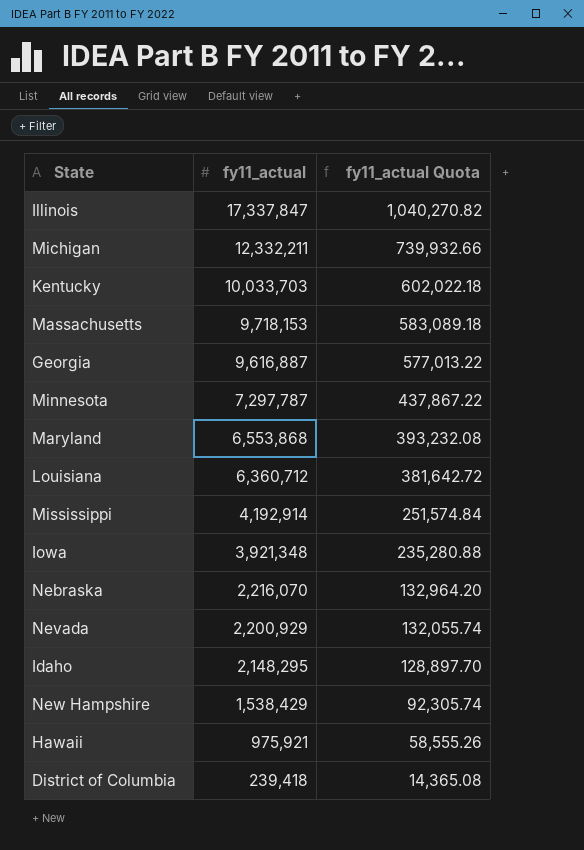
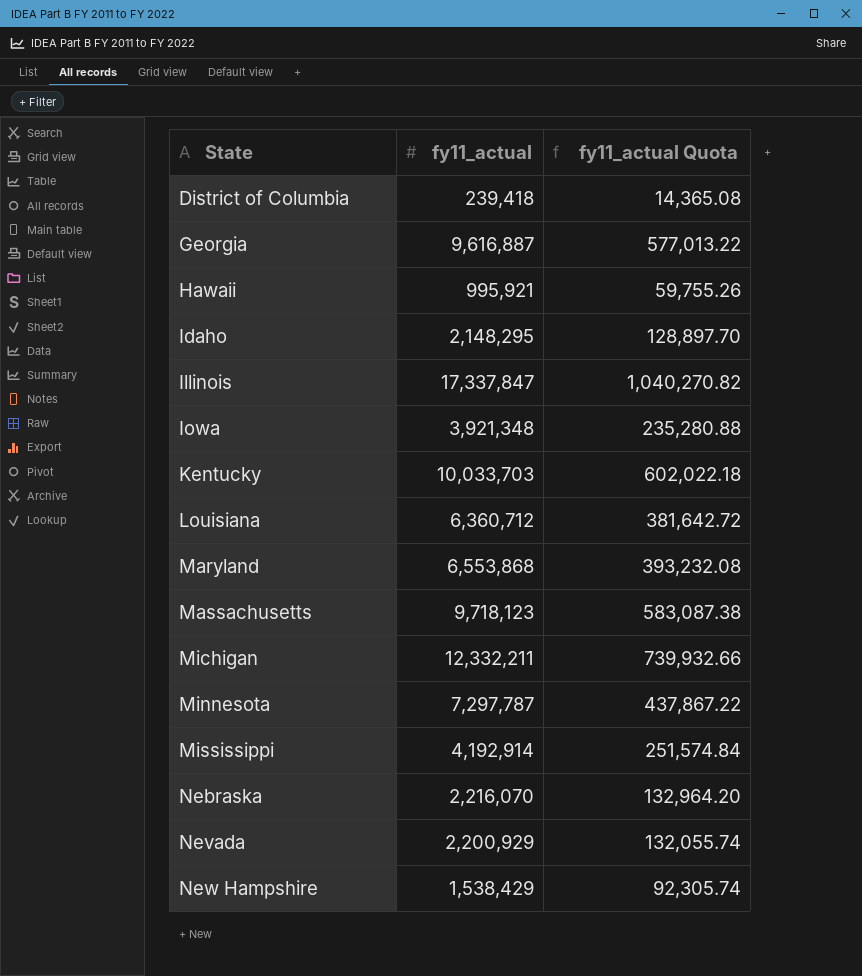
row order: fy11_actual descending -> State ascending
Hawaii | fy11_actual: 975,921 -> 995,921
Hawaii | fy11_actual Quota: 58,555.26 -> 59,755.26
Massachusetts | fy11_actual: 9,718,153 -> 9,718,123
Massachusetts | fy11_actual Quota: 583,089.18 -> 583,087.38

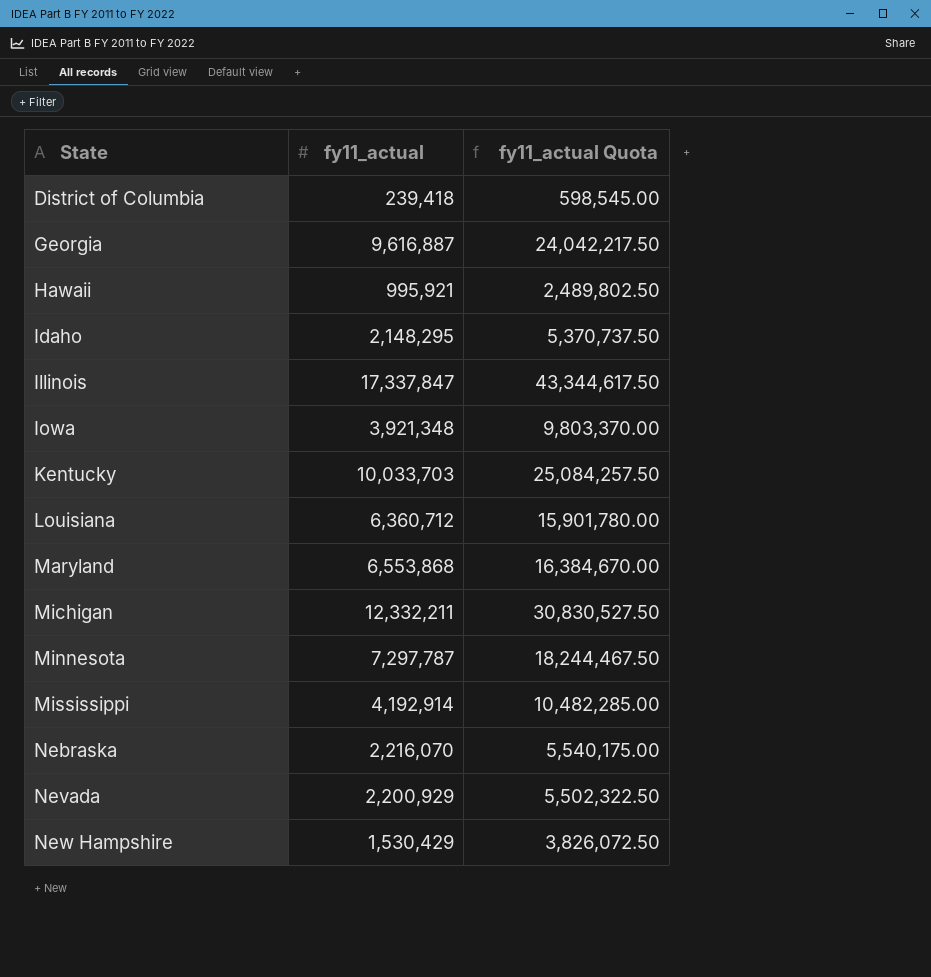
column fy11_actual Quota | formula: [fy11_actual] * 0.06 -> [fy11_actual] * 2.5
row Massachusetts: 9,718,123 | 583,087.38 -> none
New Hampshire | fy11_actual: 1,538,429 -> 1,530,429

